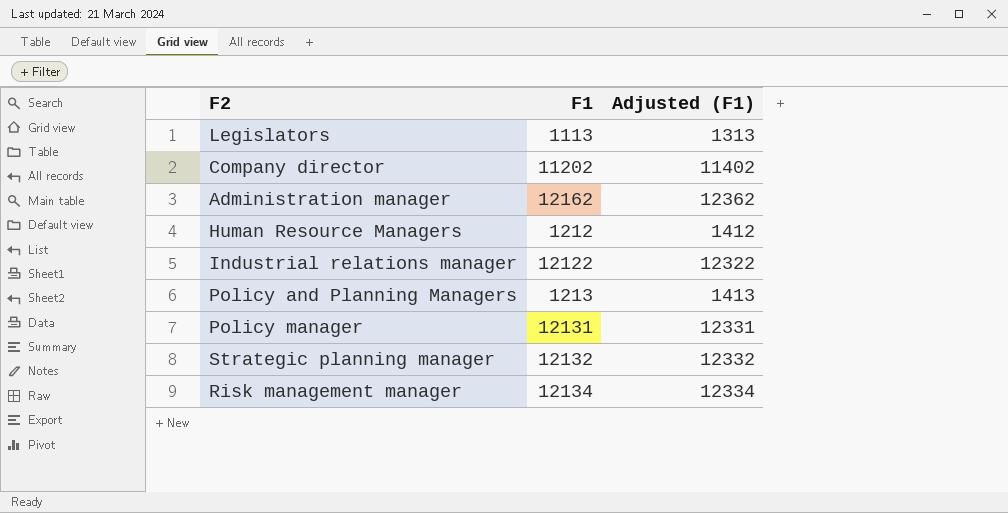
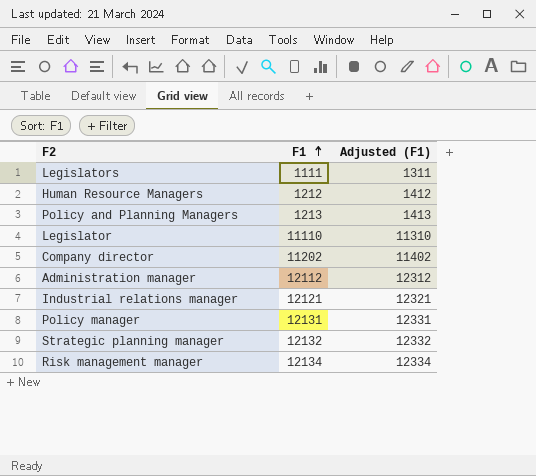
row order: none -> F1 ascending
Legislators | F1: 1113 -> 1111
Legislators | Adjusted (F1): 1313 -> 1311
row Legislator: none -> 11110 | 11310
Administration manager | F1: 12162 -> 12112
Administration manager | Adjusted (F1): 12362 -> 12312
Industrial relations manager | F1: 12122 -> 12121
Industrial relations manager | Adjusted (F1): 12322 -> 12321

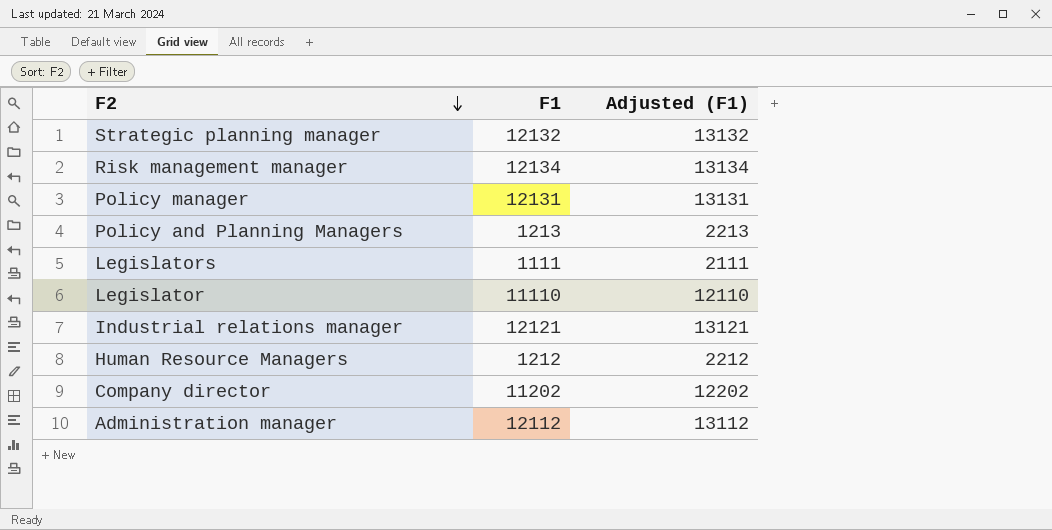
row order: F1 ascending -> F2 descending
column Adjusted (F1) | formula: [F1] + 200 -> [F1] + 1000

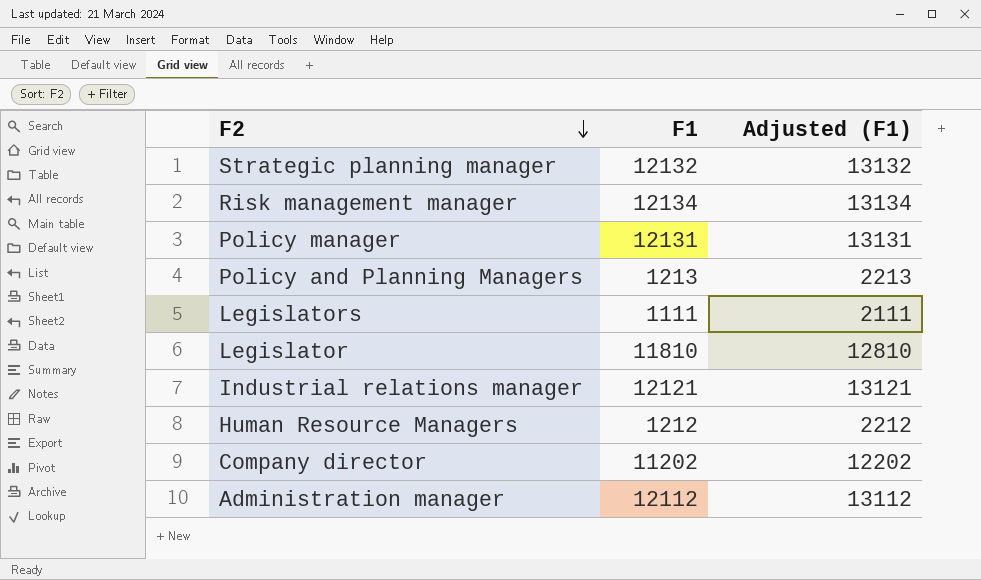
Legislator | F1: 11110 -> 11810
Legislator | Adjusted (F1): 12110 -> 12810

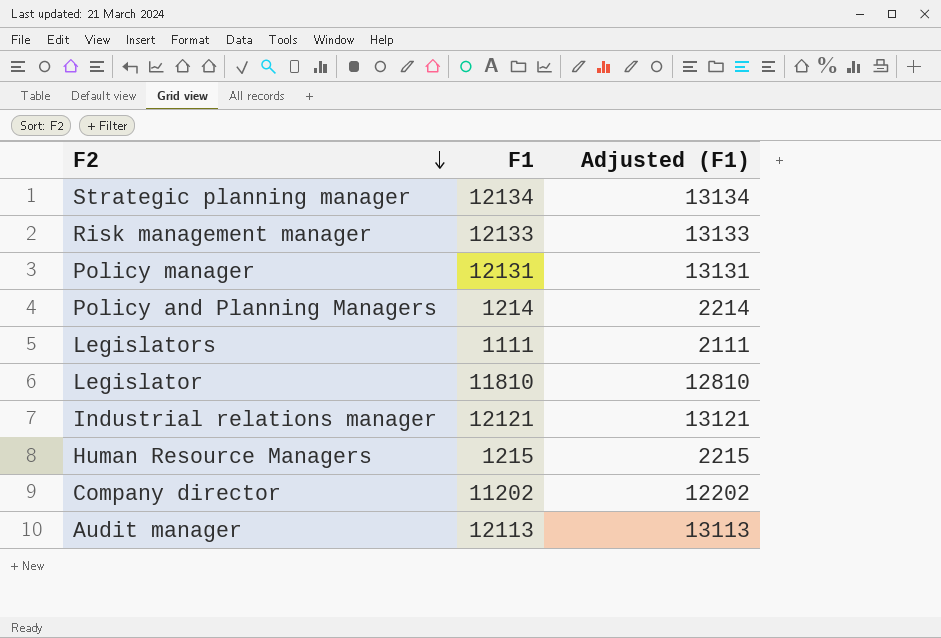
row Administration manager: 12112 | 13112 -> none
Strategic planning manager | F1: 12132 -> 12134
Strategic planning manager | Adjusted (F1): 13132 -> 13134
Risk management manager | F1: 12134 -> 12133
Risk management manager | Adjusted (F1): 13134 -> 13133
Policy and Planning Managers | F1: 1213 -> 1214
Policy and Planning Managers | Adjusted (F1): 2213 -> 2214
Human Resource Managers | F1: 1212 -> 1215
Human Resource Managers | Adjusted (F1): 2212 -> 2215
row Audit manager: none -> 12113 | 13113

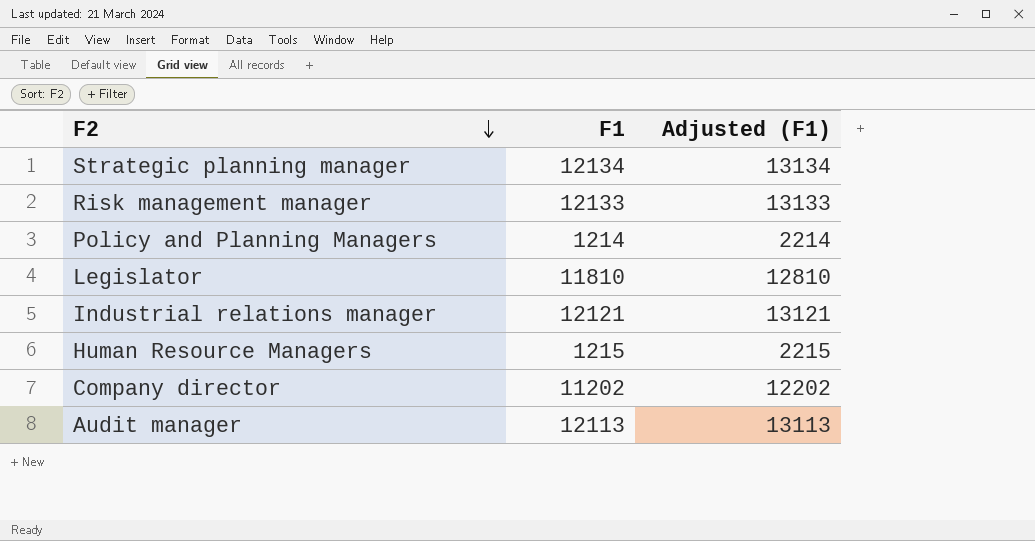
row Policy manager: 12131 | 13131 -> none
row Legislators: 1111 | 2111 -> none

